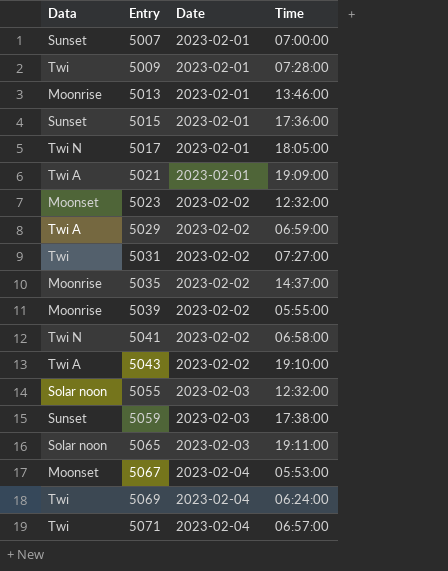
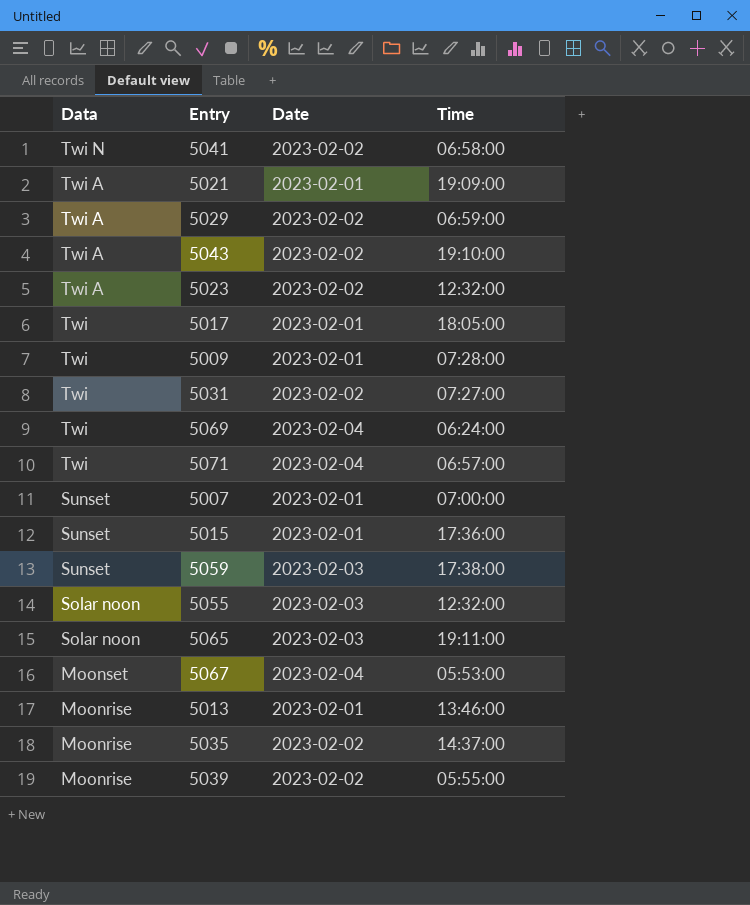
row order: Entry ascending -> Data descending
5023 | Data: Moonset -> Twi A
5017 | Data: Twi N -> Twi

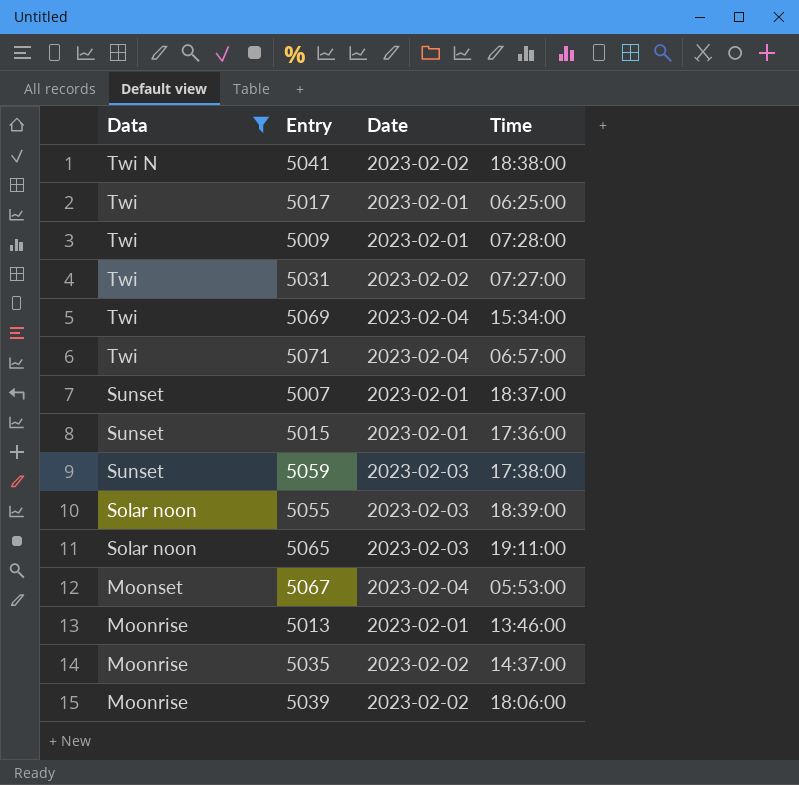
filter: none -> Data != Twi A
5041 | Time: 06:58:00 -> 18:38:00
5017 | Time: 18:05:00 -> 06:25:00
5069 | Time: 06:24:00 -> 15:34:00
5007 | Time: 07:00:00 -> 18:37:00
5055 | Time: 12:32:00 -> 18:39:00
5039 | Time: 05:55:00 -> 18:06:00

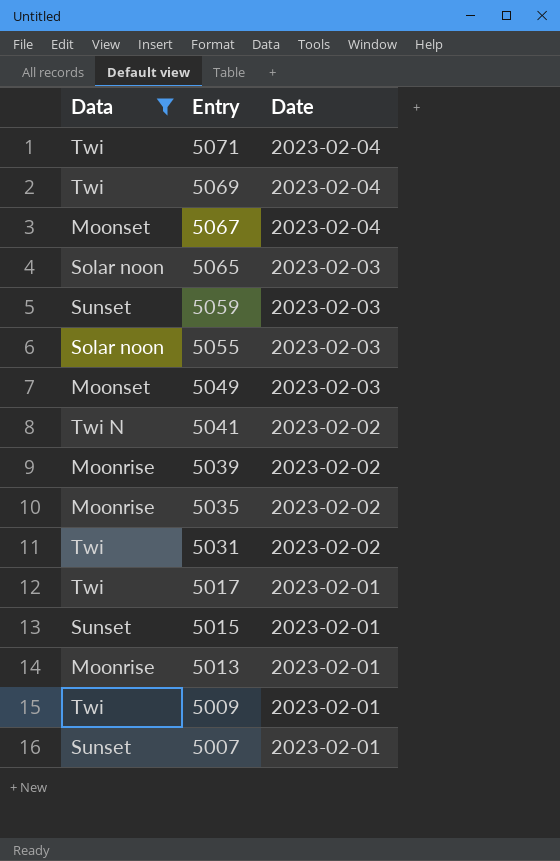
row order: Data descending -> Entry descending
column Time | position: 4 -> none
row 5049: none -> Moonset | 2023-02-03

